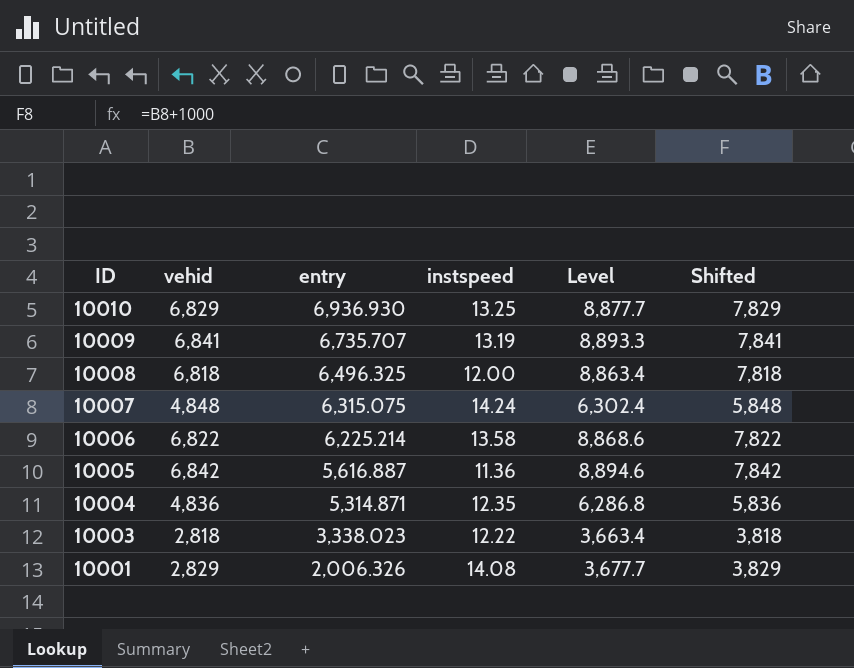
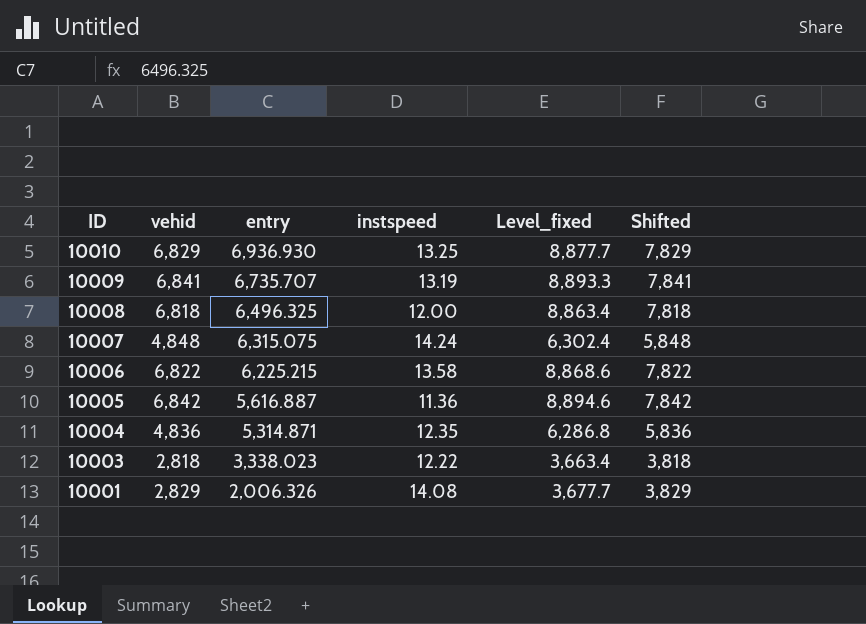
column name: Level -> Level_fixed
10006 | entry: 6,225.214 -> 6,225.215

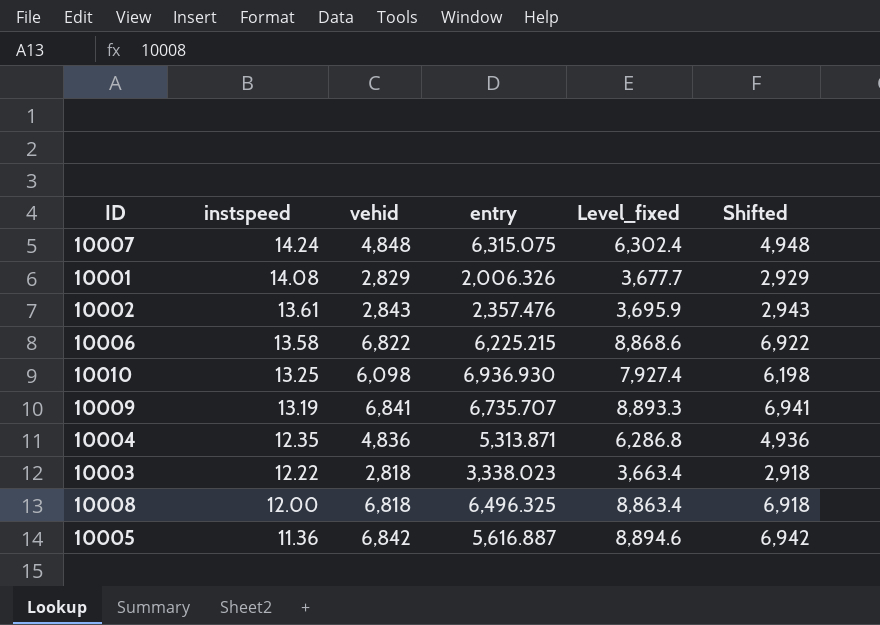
row order: ID descending -> instspeed descending
column instspeed | position: 4 -> 2
column Shifted | formula: [vehid] + 1000 -> [vehid] + 100
row 10002: none -> 13.61 | 2,843 | 2,357.476 | 3,695.9 | 2,943
10010 | vehid: 6,829 -> 6,098
10010 | Level_fixed: 8,877.7 -> 7,927.4
10004 | entry: 5,314.871 -> 5,313.871

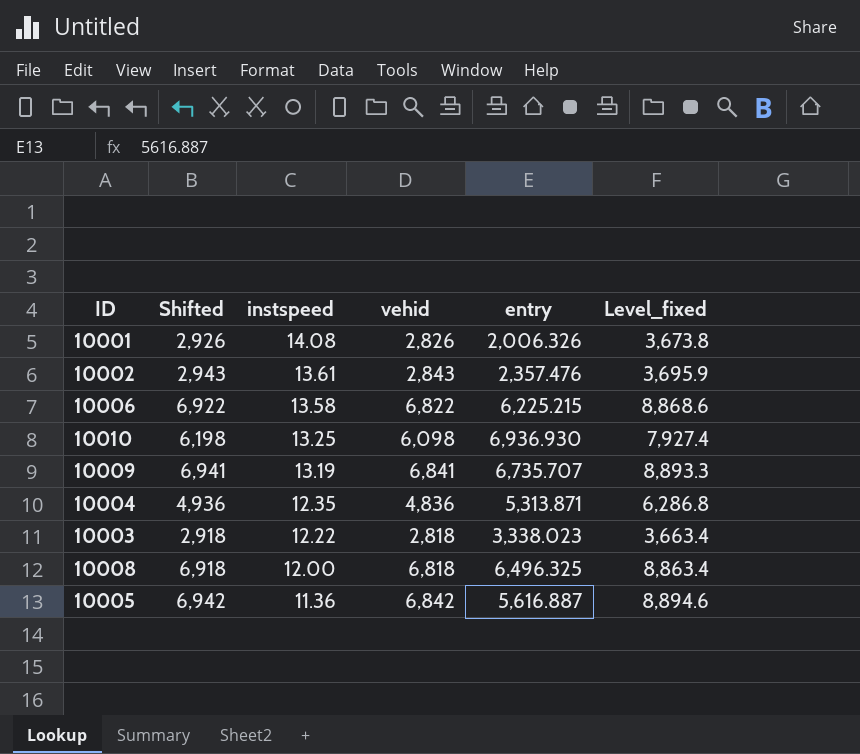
column Shifted | position: 6 -> 2
row 10007: 14.24 | 4,848 | 6,315.075 | 6,302.4 | 4,948 -> none
10001 | Shifted: 2,929 -> 2,926
10001 | vehid: 2,829 -> 2,826
10001 | Level_fixed: 3,677.7 -> 3,673.8

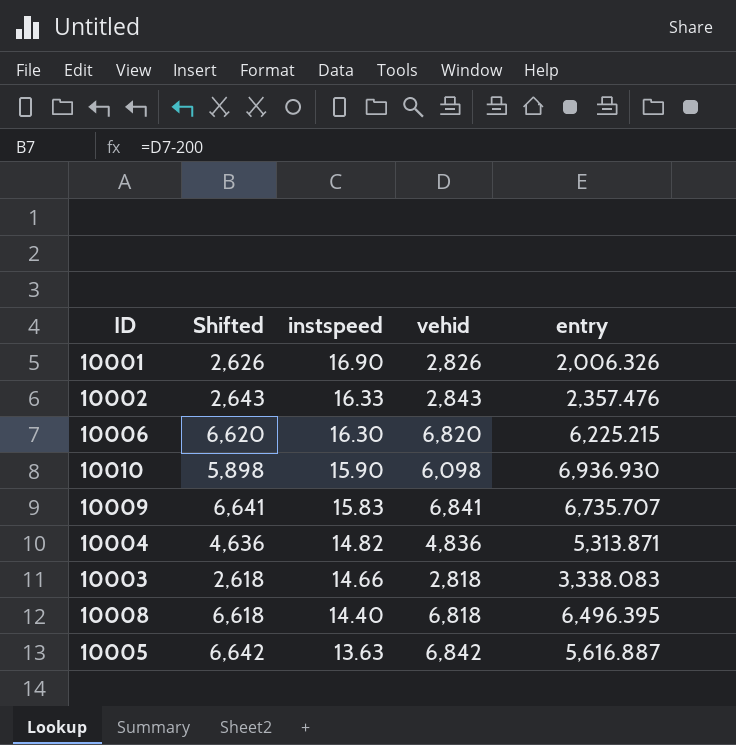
column Level_fixed | formula: [vehid] * 1.3 -> none
column Shifted | formula: [vehid] + 100 -> [vehid] - 200
10001 | instspeed: 14.08 -> 16.90
10002 | instspeed: 13.61 -> 16.33
10006 | instspeed: 13.58 -> 16.30
10006 | vehid: 6,822 -> 6,820
10010 | instspeed: 13.25 -> 15.90
10009 | instspeed: 13.19 -> 15.83
10004 | instspeed: 12.35 -> 14.82
10003 | instspeed: 12.22 -> 14.66
10003 | entry: 3,338.023 -> 3,338.083
10008 | instspeed: 12.00 -> 14.40
10008 | entry: 6,496.325 -> 6,496.395
10005 | instspeed: 11.36 -> 13.63

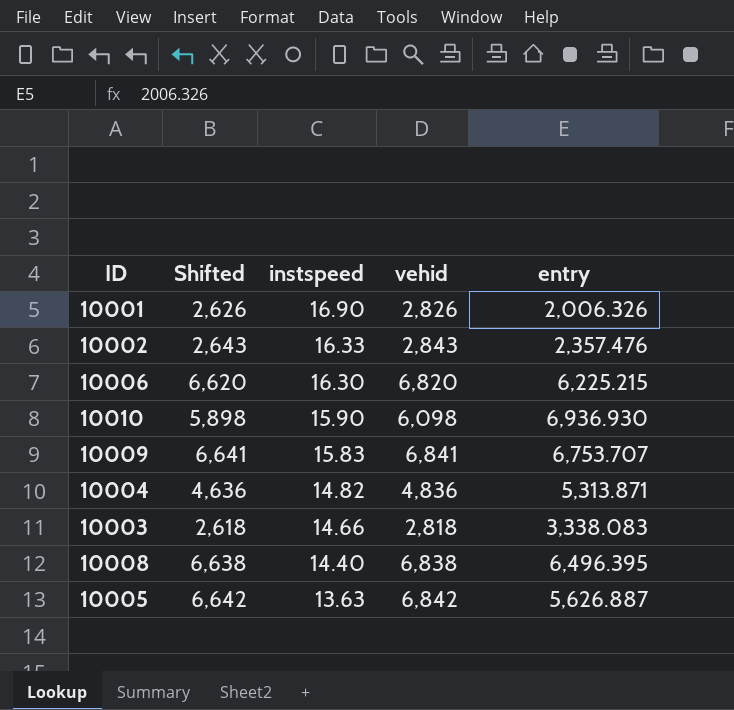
10009 | entry: 6,735.707 -> 6,753.707
10008 | Shifted: 6,618 -> 6,638
10008 | vehid: 6,818 -> 6,838
10005 | entry: 5,616.887 -> 5,626.887

